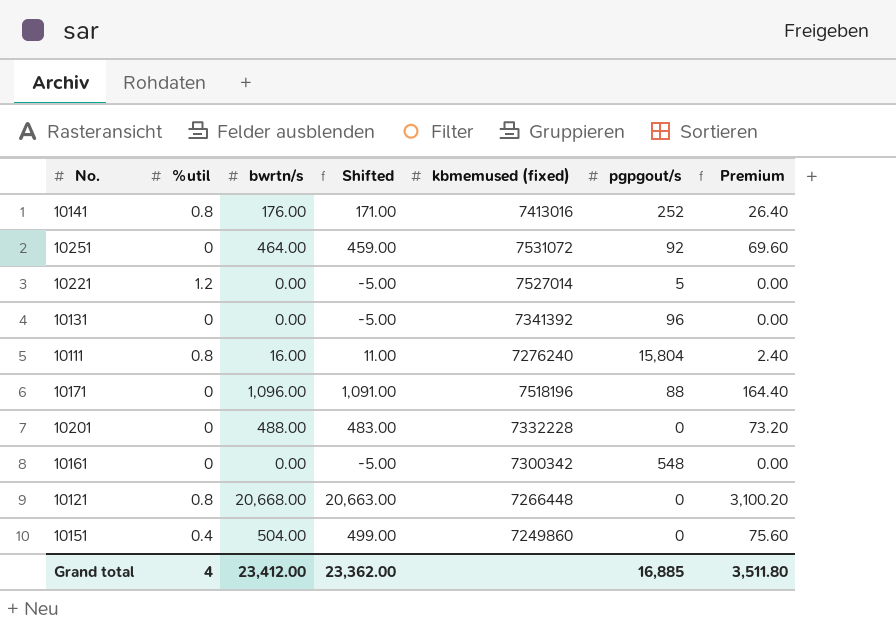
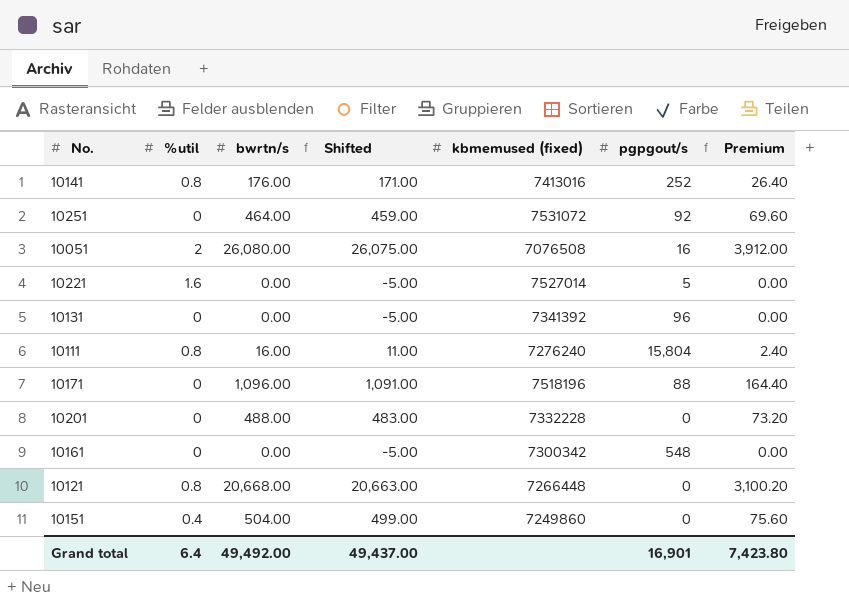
row 10051: none -> 2 | 26,080.00 | 26,075.00 | 7076508 | 16 | 3,912.00
10221 | %util: 1.2 -> 1.6
Grand total | %util: 4 -> 6.4
Grand total | bwrtn/s: 23,412.00 -> 49,492.00
Grand total | Shifted: 23,362.00 -> 49,437.00
Grand total | pgpgout/s: 16,885 -> 16,901
Grand total | Premium: 3,511.80 -> 7,423.80

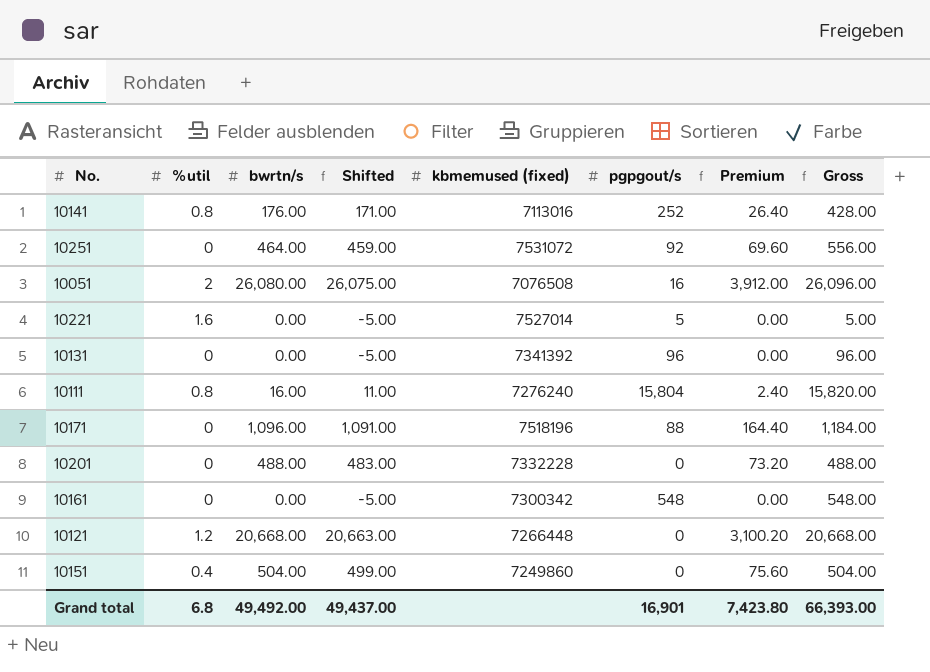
column Gross | formula: none -> [bwrtn/s] + [pgpgout/s]
10141 | kbmemused (fixed): 7413016 -> 7113016
10121 | %util: 0.8 -> 1.2
Grand total | %util: 6.4 -> 6.8

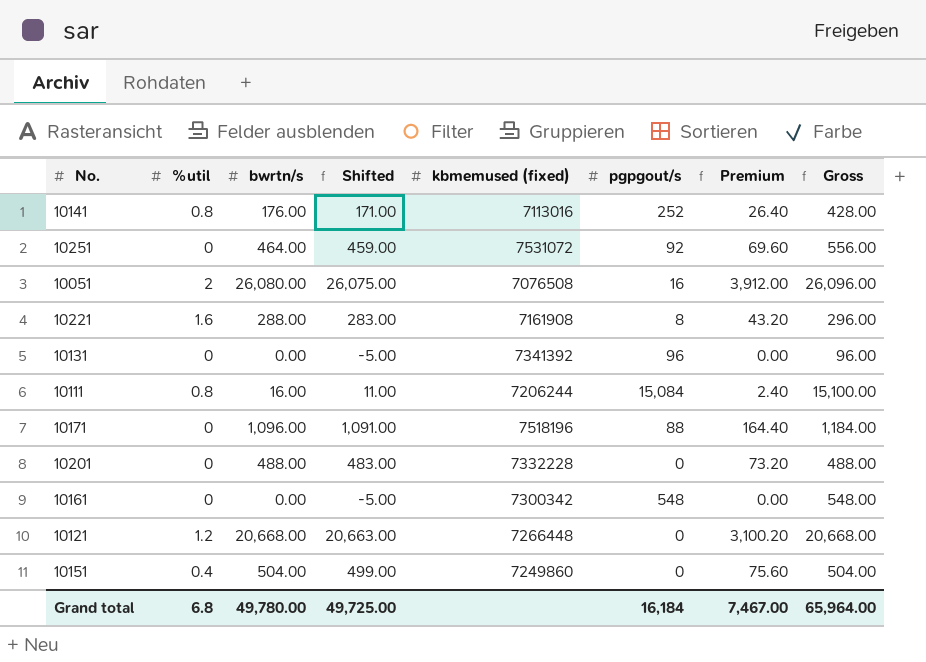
10221 | bwrtn/s: 0.00 -> 288.00
10221 | Shifted: -5.00 -> 283.00
10221 | kbmemused (fixed): 7527014 -> 7161908
10221 | pgpgout/s: 5 -> 8
10221 | Premium: 0.00 -> 43.20
10221 | Gross: 5.00 -> 296.00
10111 | kbmemused (fixed): 7276240 -> 7206244
10111 | pgpgout/s: 15,804 -> 15,084
10111 | Gross: 15,820.00 -> 15,100.00
Grand total | bwrtn/s: 49,492.00 -> 49,780.00
Grand total | Shifted: 49,437.00 -> 49,725.00
Grand total | pgpgout/s: 16,901 -> 16,184
Grand total | Premium: 7,423.80 -> 7,467.00
Grand total | Gross: 66,393.00 -> 65,964.00

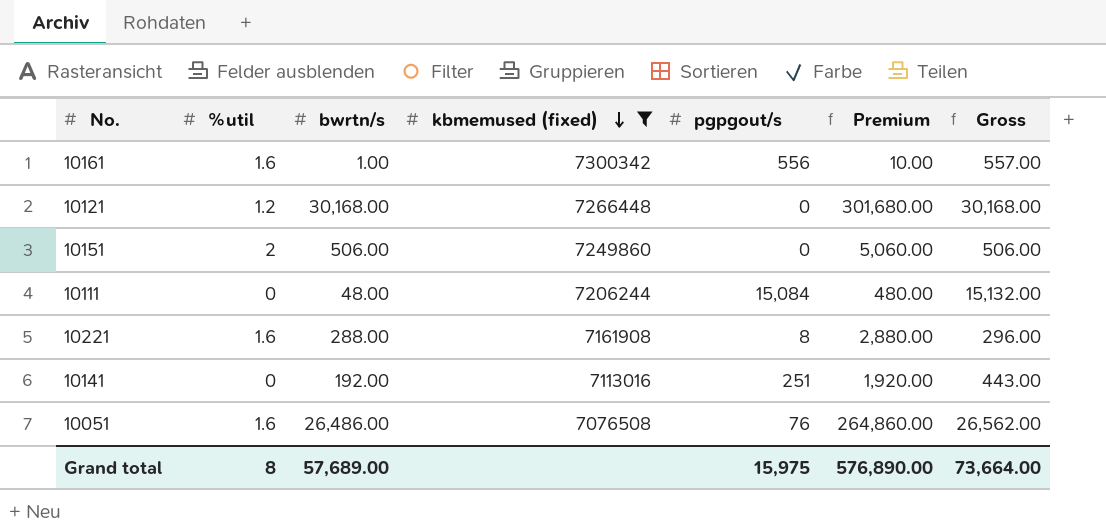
filter: none -> kbmemused (fixed) <= 7300342
row order: none -> kbmemused (fixed) descending
column Shifted | formula: [bwrtn/s] - 5 -> none
column Premium | formula: [bwrtn/s] * 0.15 -> [bwrtn/s] * 10
10161 | %util: 0 -> 1.6
10161 | bwrtn/s: 0.00 -> 1.00
10161 | pgpgout/s: 548 -> 556
10161 | Gross: 548.00 -> 557.00
10121 | bwrtn/s: 20,668.00 -> 30,168.00
10121 | Gross: 20,668.00 -> 30,168.00
10151 | %util: 0.4 -> 2
10151 | bwrtn/s: 504.00 -> 506.00
10151 | Gross: 504.00 -> 506.00
10111 | %util: 0.8 -> 0
10111 | bwrtn/s: 16.00 -> 48.00
10111 | Gross: 15,100.00 -> 15,132.00
10141 | %util: 0.8 -> 0
10141 | bwrtn/s: 176.00 -> 192.00
10141 | pgpgout/s: 252 -> 251
10141 | Gross: 428.00 -> 443.00
10051 | %util: 2 -> 1.6
10051 | bwrtn/s: 26,080.00 -> 26,486.00
10051 | pgpgout/s: 16 -> 76
10051 | Gross: 26,096.00 -> 26,562.00
Grand total | %util: 6.8 -> 8
Grand total | bwrtn/s: 49,780.00 -> 57,689.00
Grand total | pgpgout/s: 16,184 -> 15,975
Grand total | Premium: 7,467.00 -> 576,890.00
Grand total | Gross: 65,964.00 -> 73,664.00

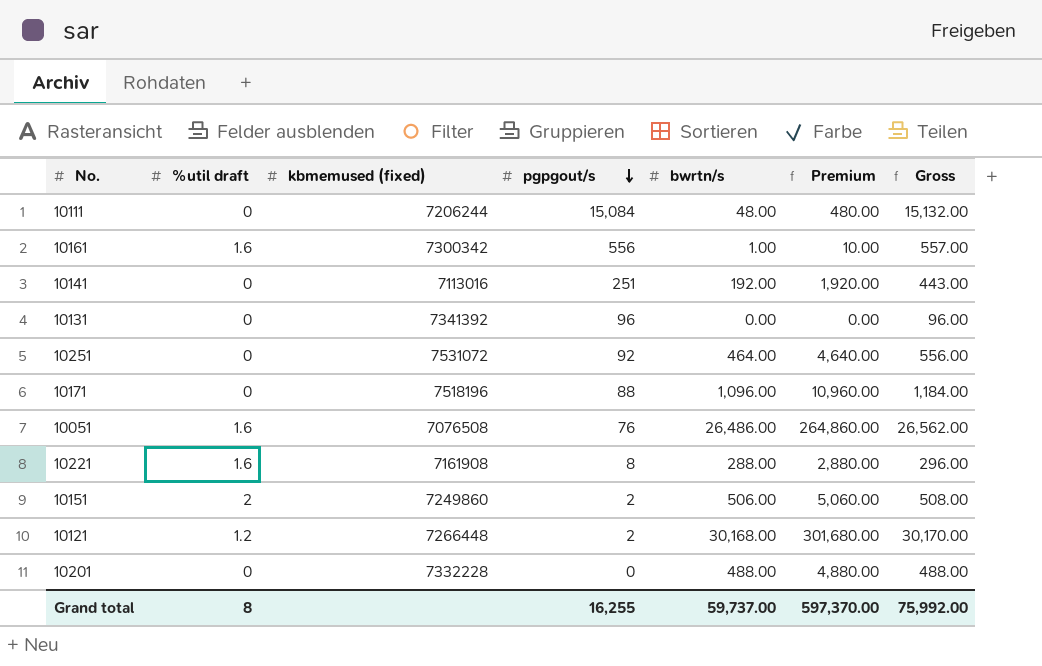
filter: kbmemused (fixed) <= 7300342 -> none
row order: kbmemused (fixed) descending -> pgpgout/s descending
column name: %util -> %util draft
column bwrtn/s | position: 3 -> 5
10151 | pgpgout/s: 0 -> 2
10151 | Gross: 506.00 -> 508.00
10121 | pgpgout/s: 0 -> 2
10121 | Gross: 30,168.00 -> 30,170.00
Grand total | pgpgout/s: 15,975 -> 16,255
Grand total | bwrtn/s: 57,689.00 -> 59,737.00
Grand total | Premium: 576,890.00 -> 597,370.00
Grand total | Gross: 73,664.00 -> 75,992.00

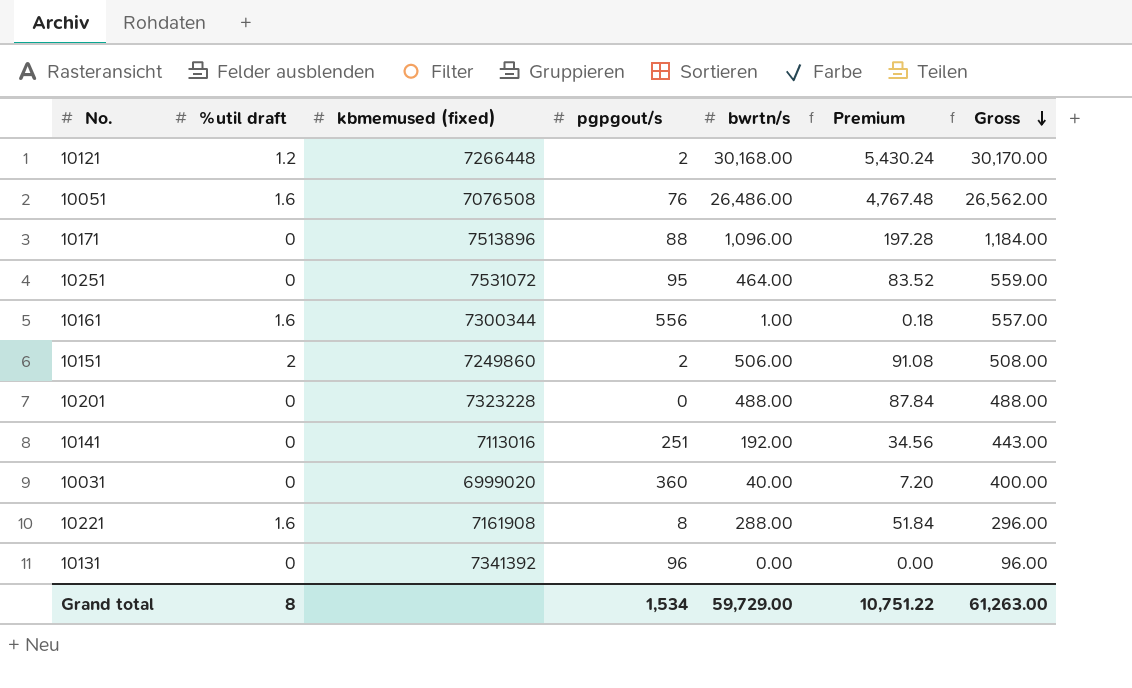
row order: pgpgout/s descending -> Gross descending
column Premium | formula: [bwrtn/s] * 10 -> [bwrtn/s] * 0.18
row 10111: 0 | 7206244 | 15,084 | 48.00 | 480.00 | 15,132.00 -> none
10171 | kbmemused (fixed): 7518196 -> 7513896
10251 | pgpgout/s: 92 -> 95
10251 | Gross: 556.00 -> 559.00
10161 | kbmemused (fixed): 7300342 -> 7300344
10201 | kbmemused (fixed): 7332228 -> 7323228
row 10031: none -> 0 | 6999020 | 360 | 40.00 | 7.20 | 400.00
Grand total | pgpgout/s: 16,255 -> 1,534
Grand total | bwrtn/s: 59,737.00 -> 59,729.00
Grand total | Premium: 597,370.00 -> 10,751.22
Grand total | Gross: 75,992.00 -> 61,263.00

